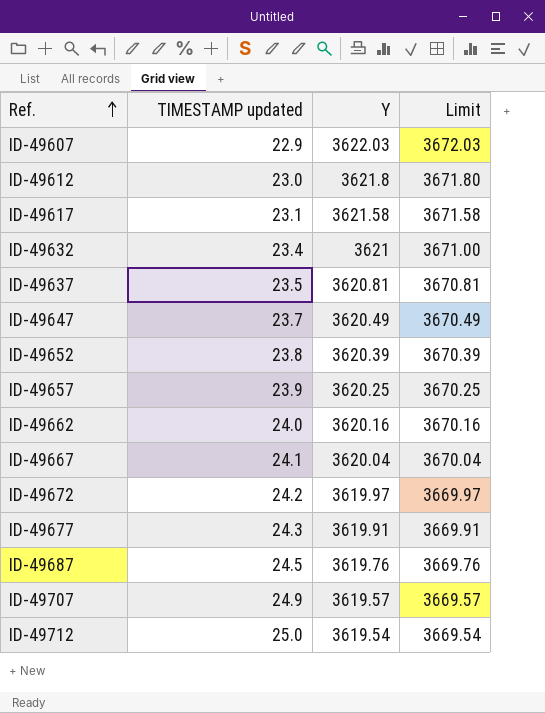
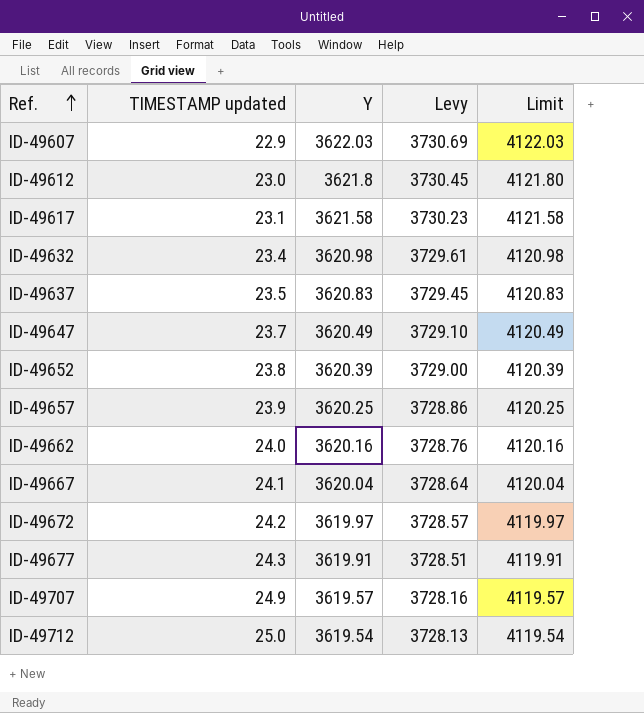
column Levy | formula: none -> [Y] * 1.03
column Limit | formula: [Y] + 50 -> [Y] + 500
row ID-49687: 24.5 | 3619.76 | 3669.76 -> none
ID-49632 | Y: 3621 -> 3620.98
ID-49637 | Y: 3620.81 -> 3620.83

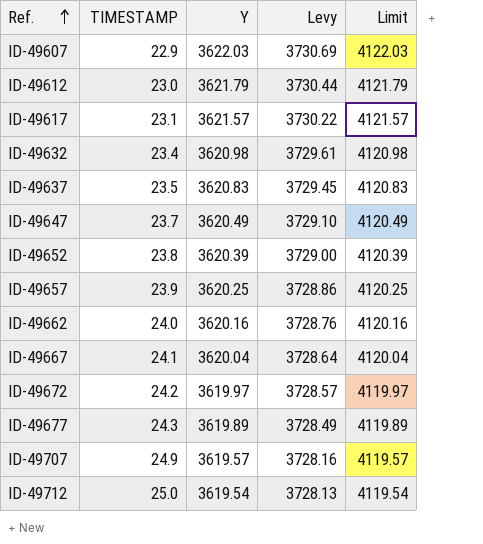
column name: TIMESTAMP updated -> TIMESTAMP
ID-49612 | Y: 3621.8 -> 3621.79
ID-49612 | Levy: 3730.45 -> 3730.44
ID-49612 | Limit: 4121.80 -> 4121.79
ID-49617 | Y: 3621.58 -> 3621.57
ID-49617 | Levy: 3730.23 -> 3730.22
ID-49617 | Limit: 4121.58 -> 4121.57
ID-49677 | Y: 3619.91 -> 3619.89
ID-49677 | Levy: 3728.51 -> 3728.49
ID-49677 | Limit: 4119.91 -> 4119.89

